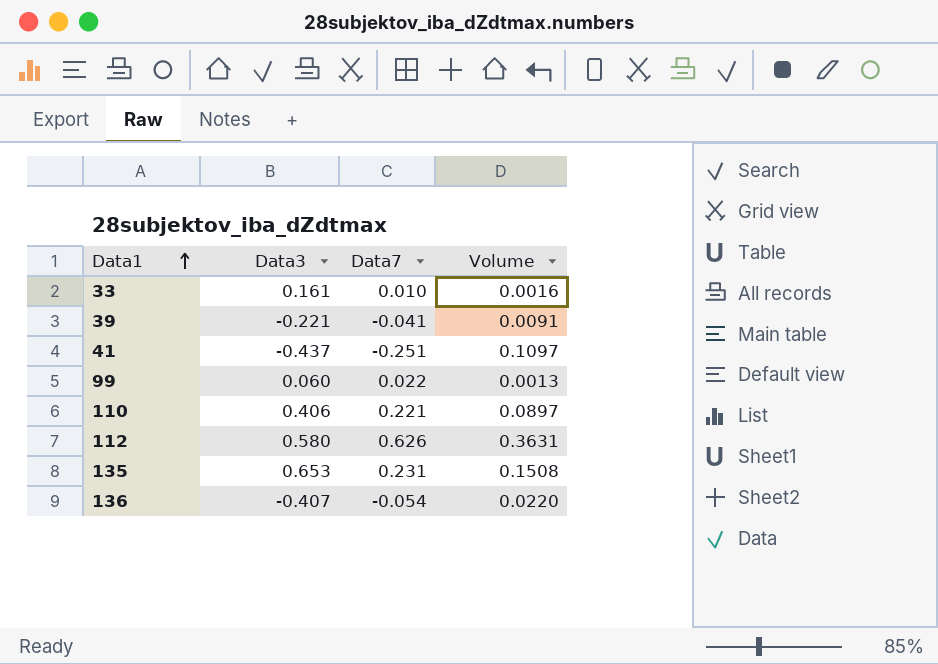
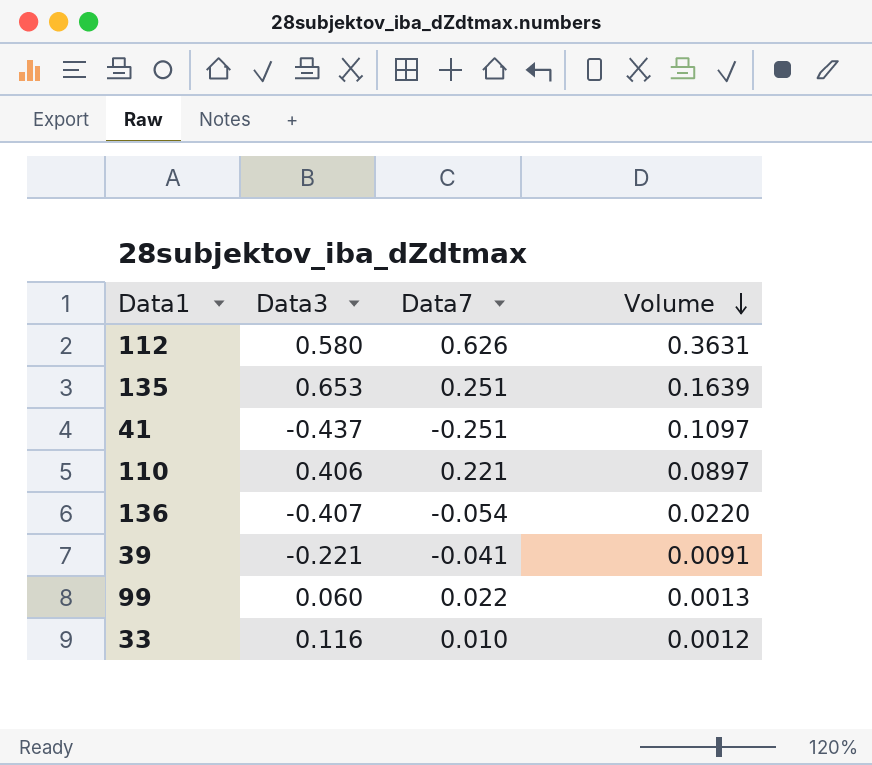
row order: Data1 ascending -> Volume descending
135 | Data7: 0.231 -> 0.251
135 | Volume: 0.1508 -> 0.1639
33 | Data3: 0.161 -> 0.116
33 | Volume: 0.0016 -> 0.0012

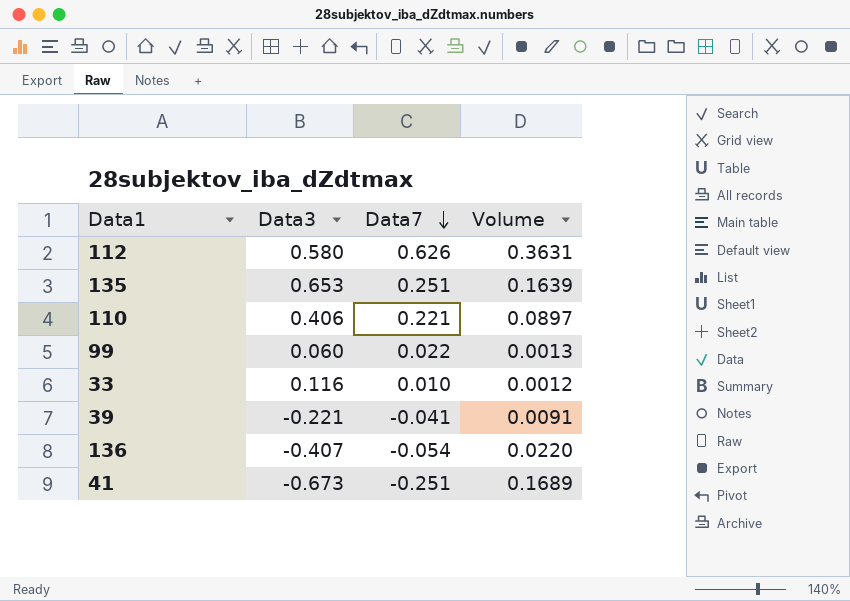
row order: Volume descending -> Data7 descending
41 | Data3: -0.437 -> -0.673
41 | Volume: 0.1097 -> 0.1689

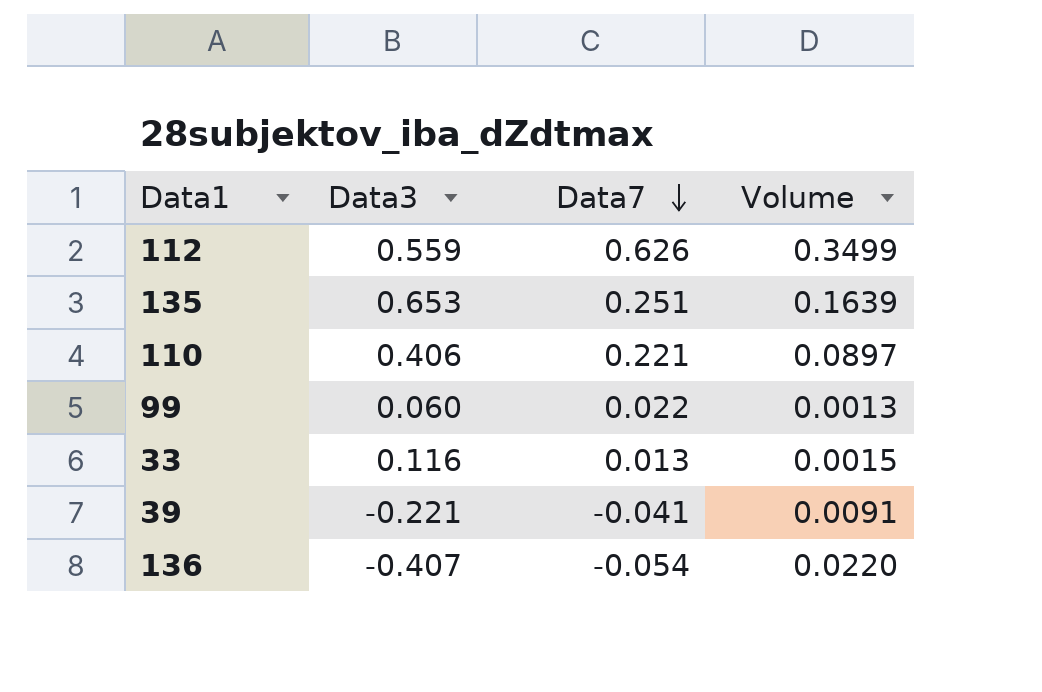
row 41: -0.673 | -0.251 | 0.1689 -> none
112 | Data3: 0.580 -> 0.559
112 | Volume: 0.3631 -> 0.3499
33 | Data7: 0.010 -> 0.013
33 | Volume: 0.0012 -> 0.0015

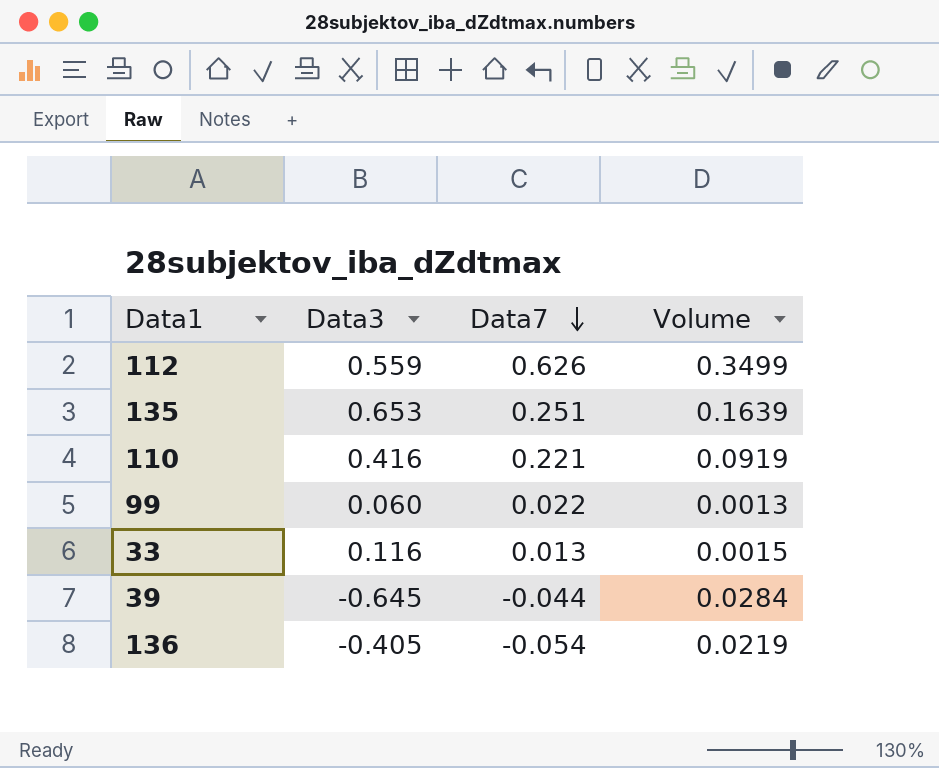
110 | Data3: 0.406 -> 0.416
110 | Volume: 0.0897 -> 0.0919
39 | Data3: -0.221 -> -0.645
39 | Data7: -0.041 -> -0.044
39 | Volume: 0.0091 -> 0.0284
136 | Data3: -0.407 -> -0.405
136 | Volume: 0.0220 -> 0.0219

